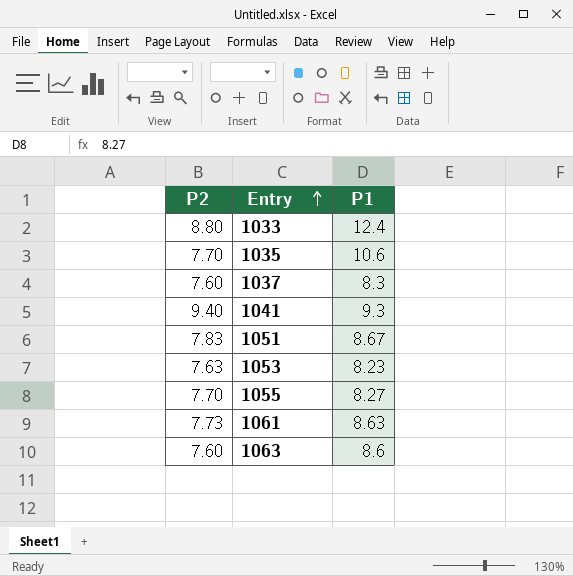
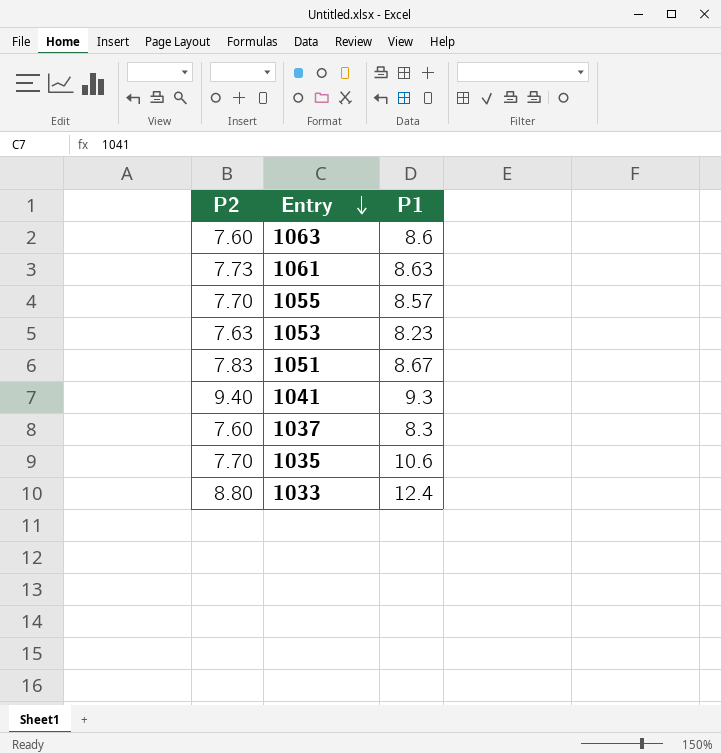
row order: Entry ascending -> Entry descending
1055 | P1: 8.27 -> 8.57

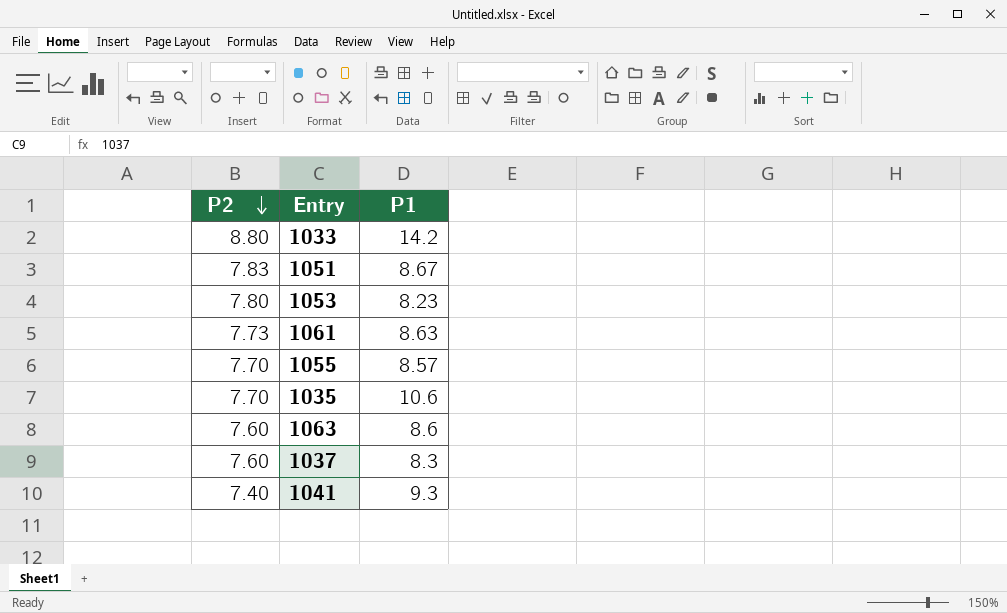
row order: Entry descending -> P2 descending
1033 | P1: 12.4 -> 14.2
1053 | P2: 7.63 -> 7.80
1041 | P2: 9.40 -> 7.40

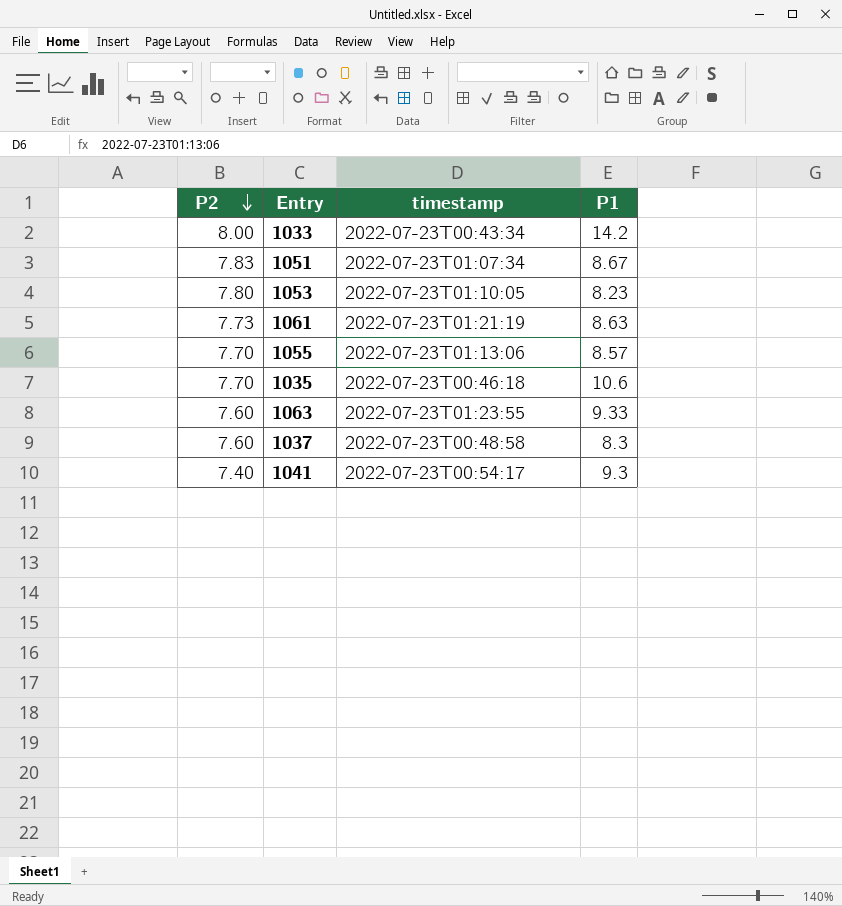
column timestamp | position: none -> 3
1033 | P2: 8.80 -> 8.00
1063 | P1: 8.6 -> 9.33

